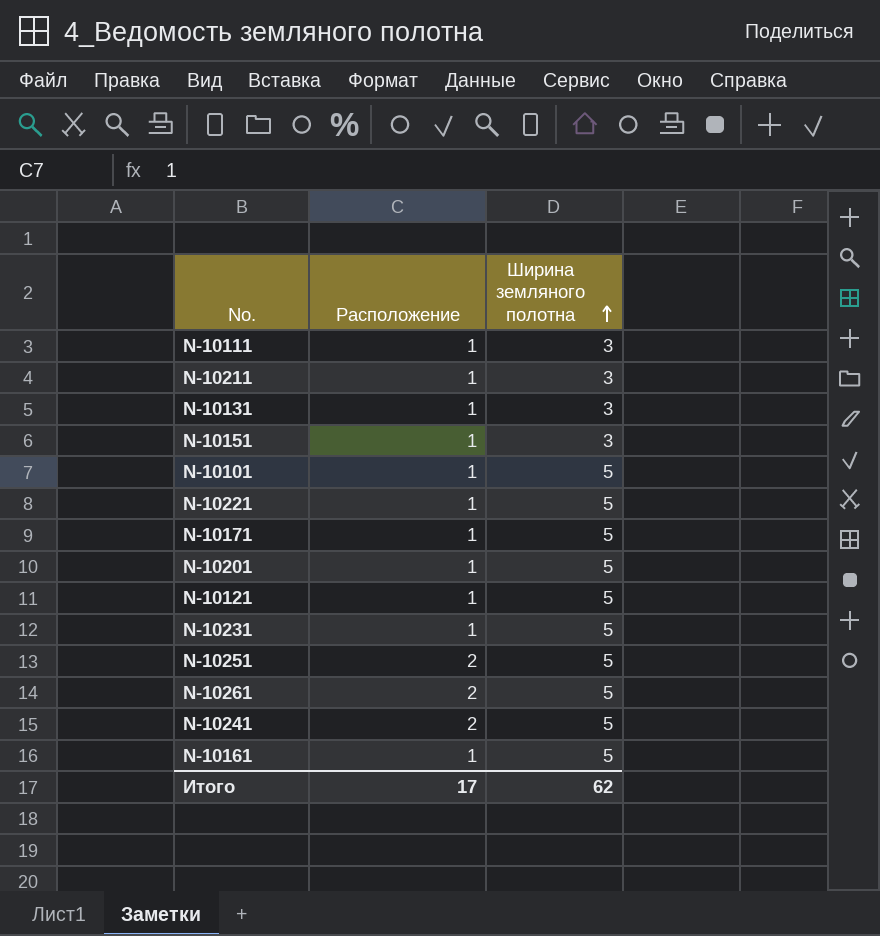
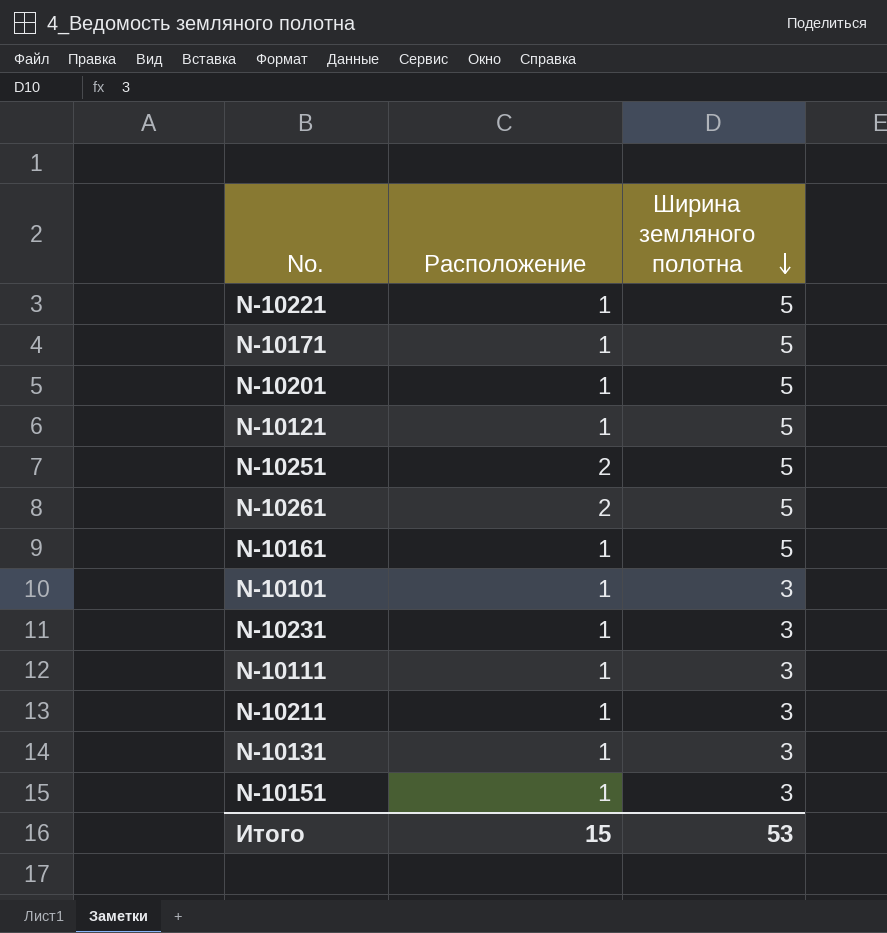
row order: Ширина земляного полотна ascending -> Ширина земляного полотна descending
row N-10241: 2 | 5 -> none
N-10101 | Ширина земляного полотна: 5 -> 3
N-10231 | Ширина земляного полотна: 5 -> 3
Итого | Расположение: 17 -> 15
Итого | Ширина земляного полотна: 62 -> 53

